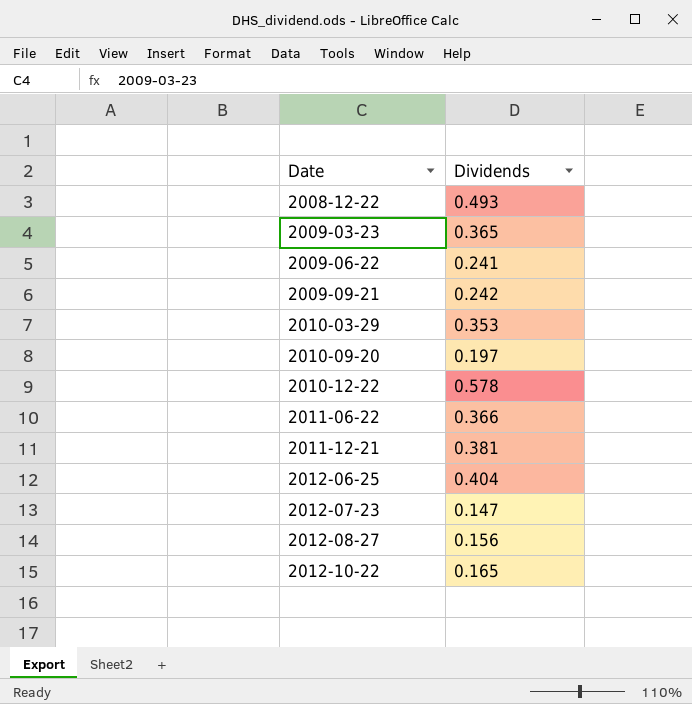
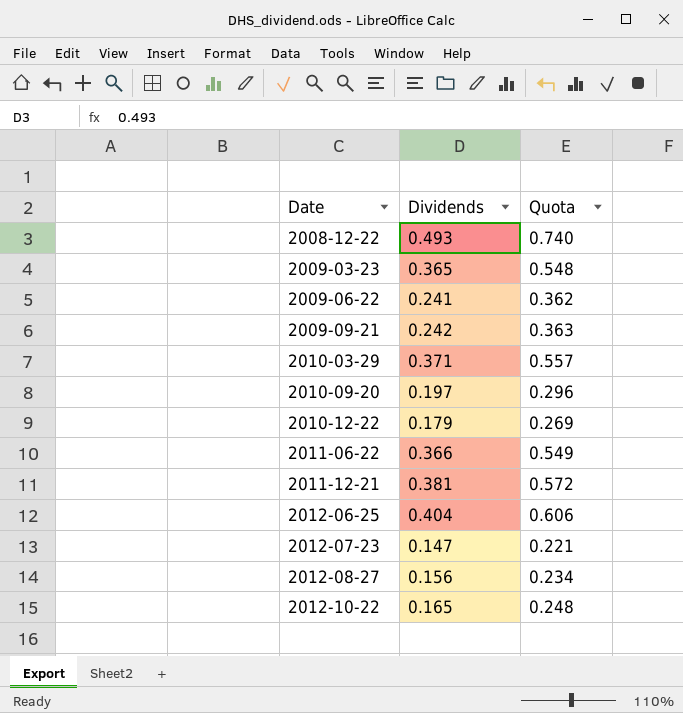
column Quota | formula: none -> [Dividends] * 1.5
2010-03-29 | Dividends: 0.353 -> 0.371
2010-12-22 | Dividends: 0.578 -> 0.179

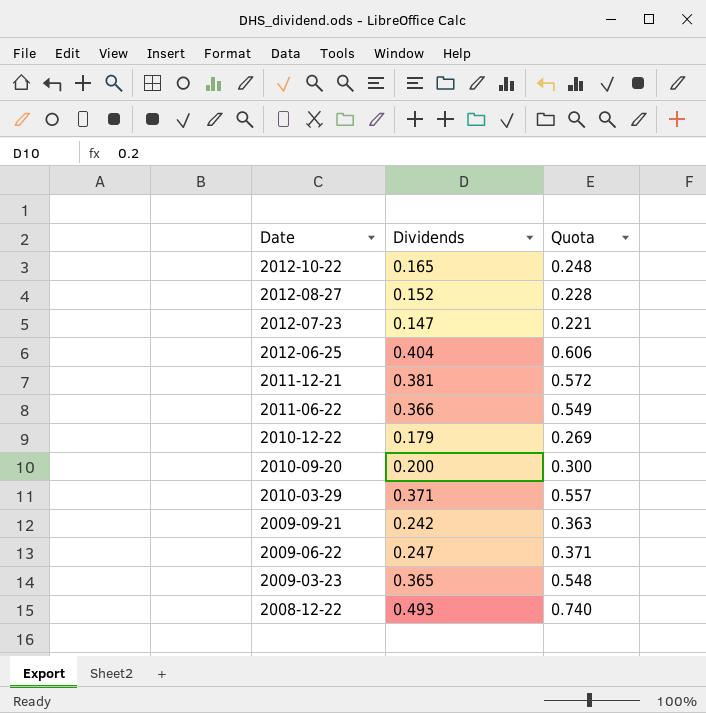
row order: Date ascending -> Date descending
2012-08-27 | Dividends: 0.156 -> 0.152
2012-08-27 | Quota: 0.234 -> 0.228
2010-09-20 | Dividends: 0.197 -> 0.200
2010-09-20 | Quota: 0.296 -> 0.300
2009-06-22 | Dividends: 0.241 -> 0.247
2009-06-22 | Quota: 0.362 -> 0.371

